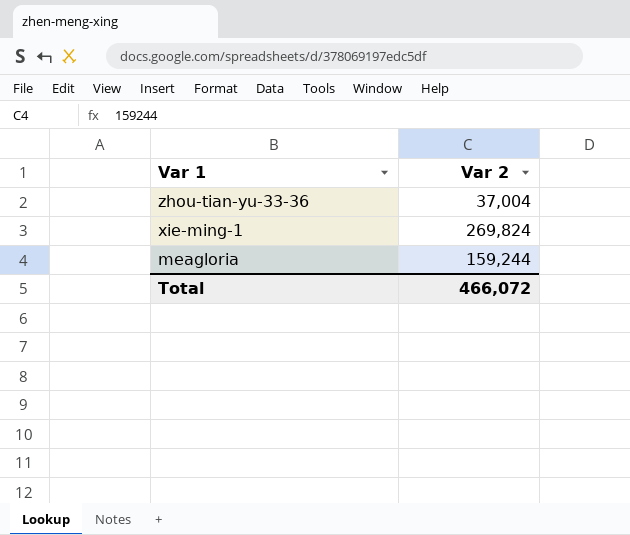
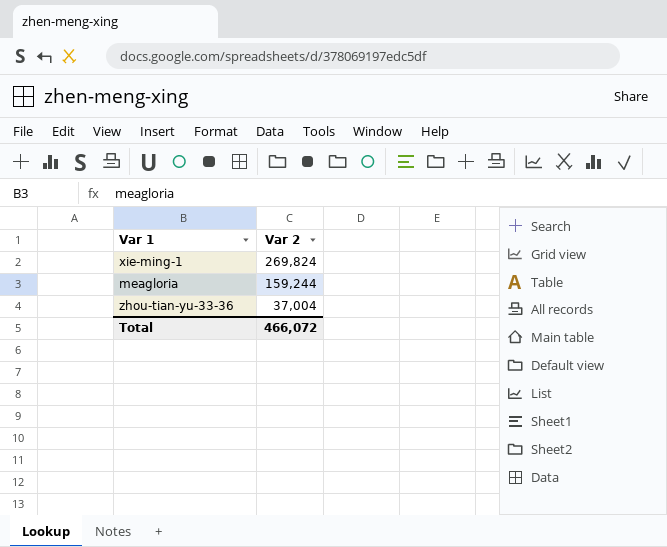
row order: Var 1 descending -> Var 2 descending

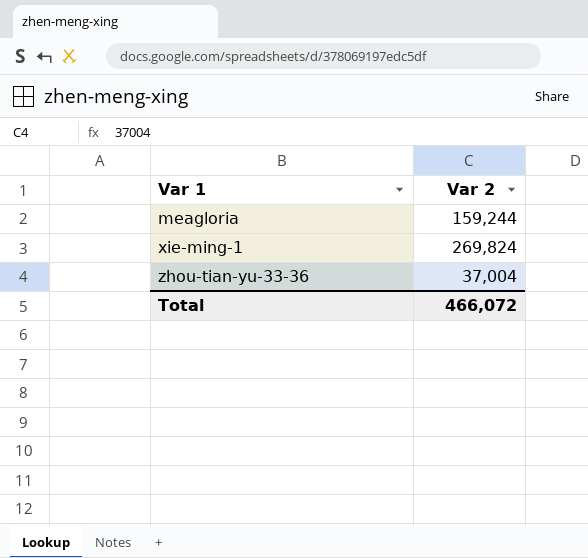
row order: Var 2 descending -> Var 1 ascending

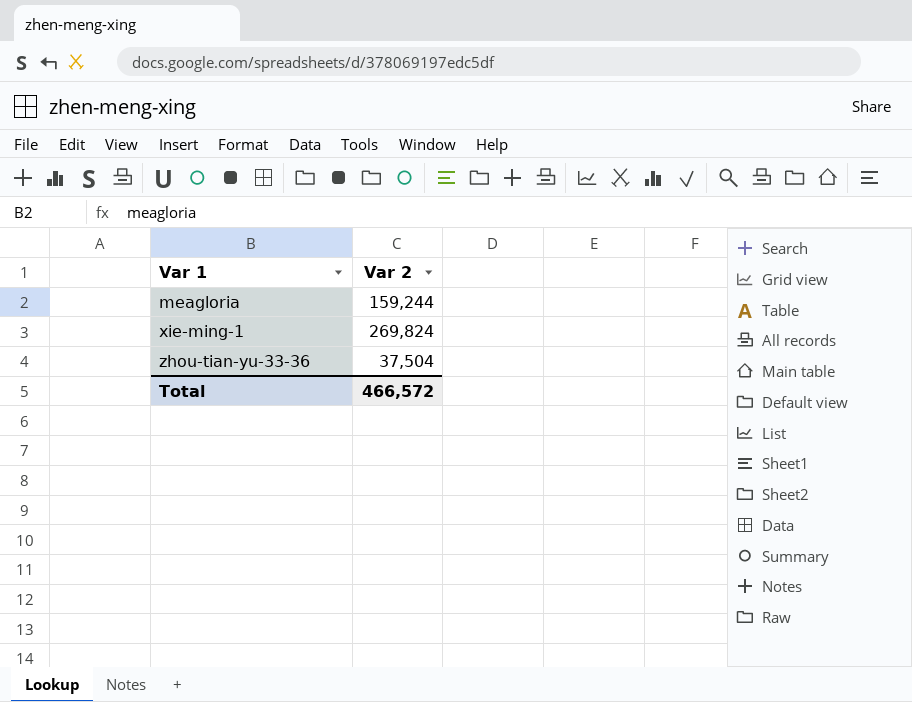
zhou-tian-yu-33-36 | Var 2: 37,004 -> 37,504
Total | Var 2: 466,072 -> 466,572

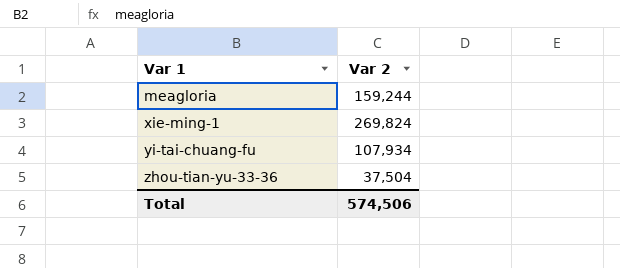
row yi-tai-chuang-fu: none -> 107,934
Total | Var 2: 466,572 -> 574,506

